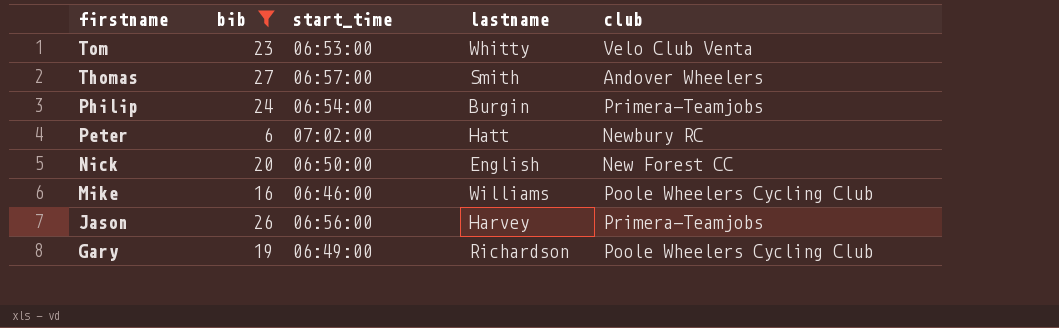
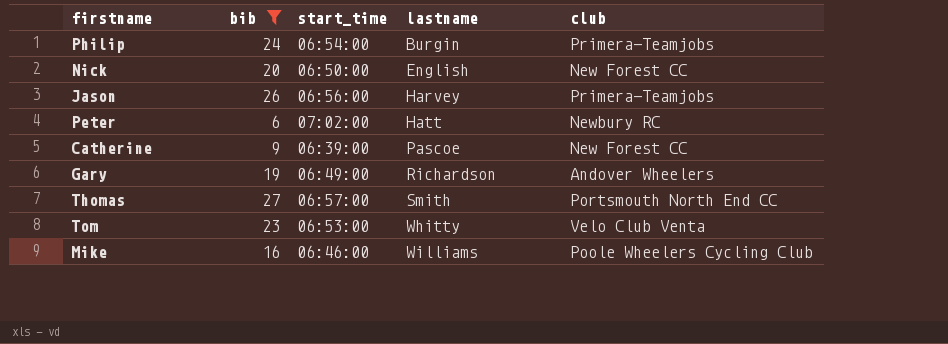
row order: firstname descending -> lastname ascending
row Catherine: none -> 9 | 06:39:00 | Pascoe | New Forest CC
Gary | club: Poole Wheelers Cycling Club -> Andover Wheelers
Thomas | club: Andover Wheelers -> Portsmouth North End CC

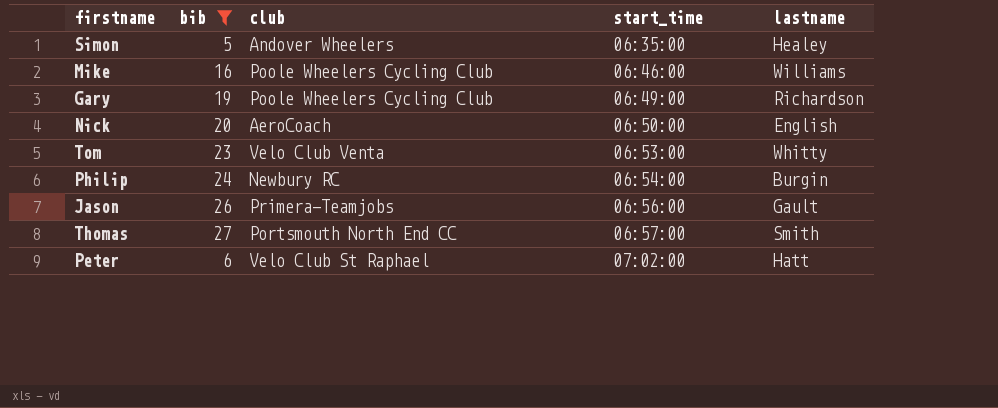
row order: lastname ascending -> start_time ascending
column club | position: 5 -> 3
row Catherine: 9 | 06:39:00 | Pascoe | New Forest CC -> none
row Simon: none -> 5 | Andover Wheelers | 06:35:00 | Healey
Gary | club: Andover Wheelers -> Poole Wheelers Cycling Club
Nick | club: New Forest CC -> AeroCoach
Philip | club: Primera-Teamjobs -> Newbury RC
Jason | lastname: Harvey -> Gault
Peter | club: Newbury RC -> Velo Club St Raphael

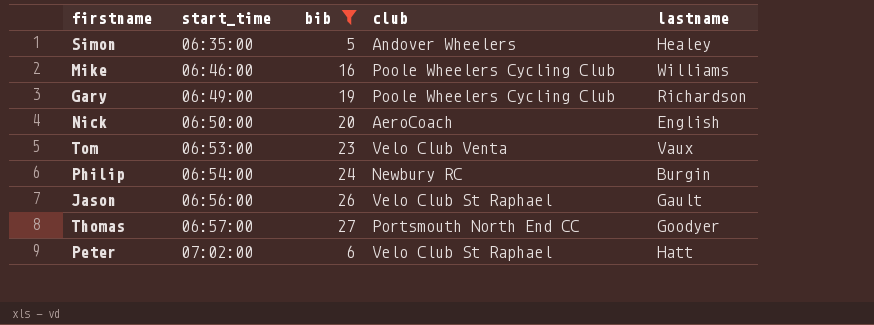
column start_time | position: 4 -> 2
Tom | lastname: Whitty -> Vaux
Jason | club: Primera-Teamjobs -> Velo Club St Raphael
Thomas | lastname: Smith -> Goodyer

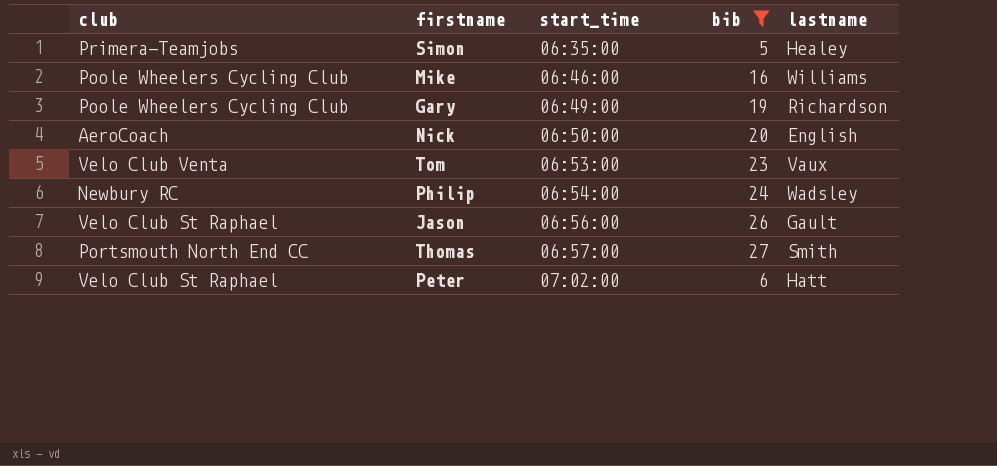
column club | position: 4 -> 1
Simon | club: Andover Wheelers -> Primera-Teamjobs
Philip | lastname: Burgin -> Wadsley
Thomas | lastname: Goodyer -> Smith

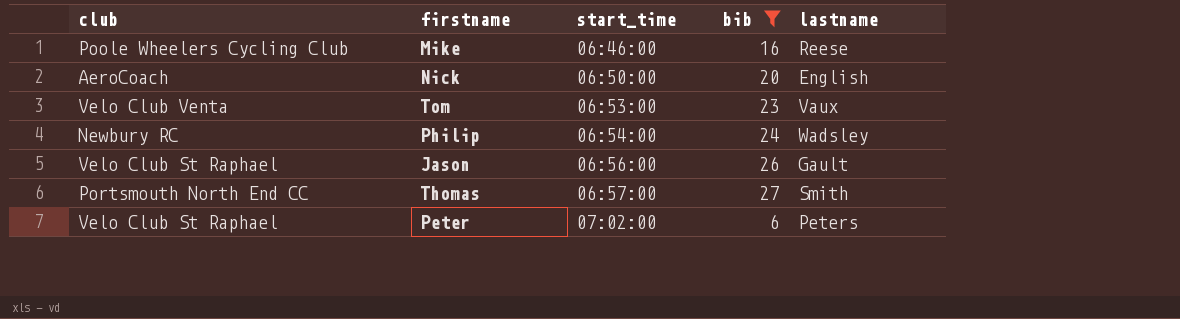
row Simon: Primera-Teamjobs | 06:35:00 | 5 | Healey -> none
row Gary: Poole Wheelers Cycling Club | 06:49:00 | 19 | Richardson -> none
Mike | lastname: Williams -> Reese
Peter | lastname: Hatt -> Peters

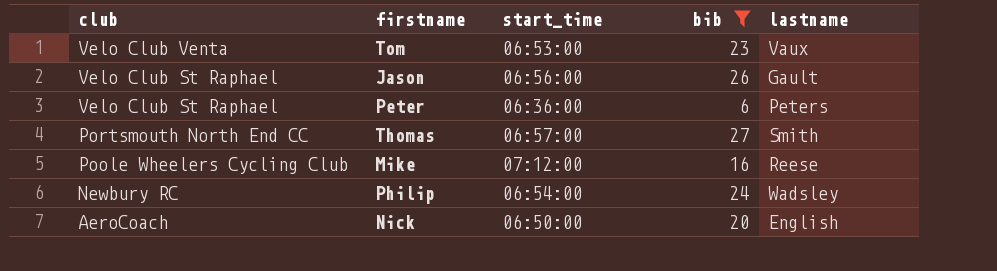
row order: start_time ascending -> club descending
Peter | start_time: 07:02:00 -> 06:36:00
Mike | start_time: 06:46:00 -> 07:12:00

